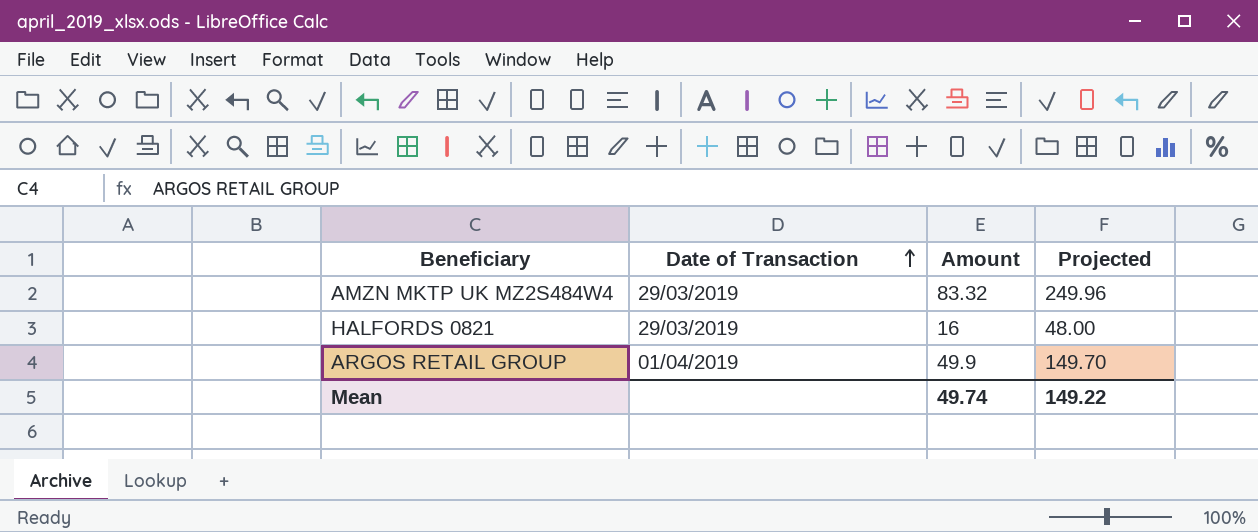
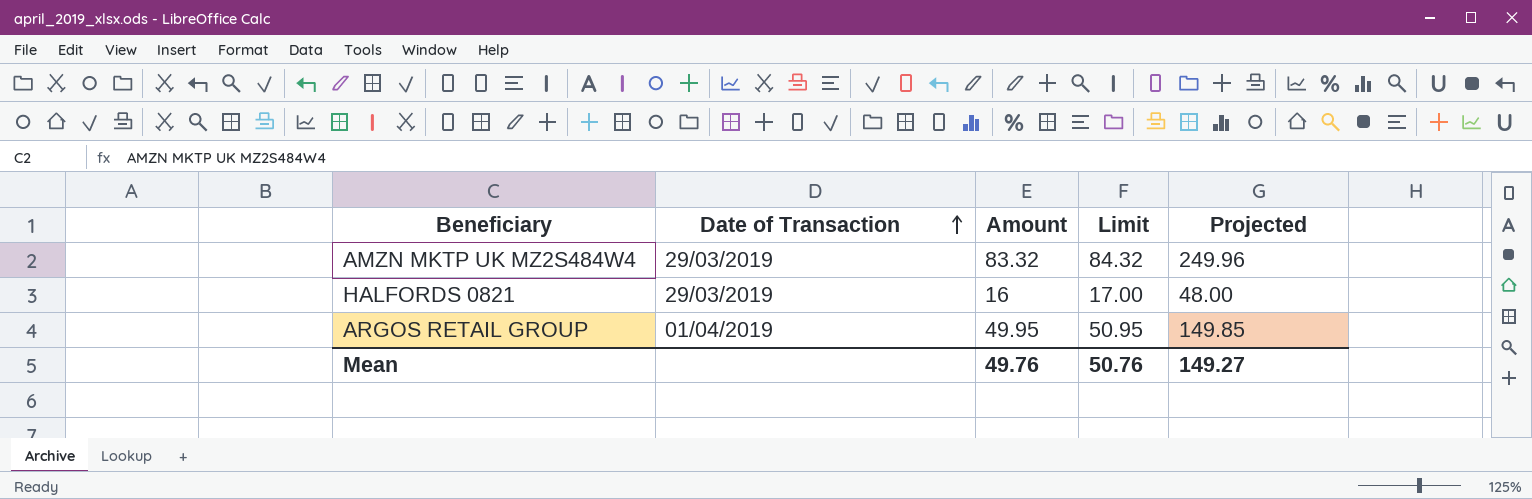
column Limit | formula: none -> [Amount] + 1
ARGOS RETAIL GROUP | Amount: 49.9 -> 49.95
ARGOS RETAIL GROUP | Projected: 149.70 -> 149.85
Mean | Amount: 49.74 -> 49.76
Mean | Projected: 149.22 -> 149.27

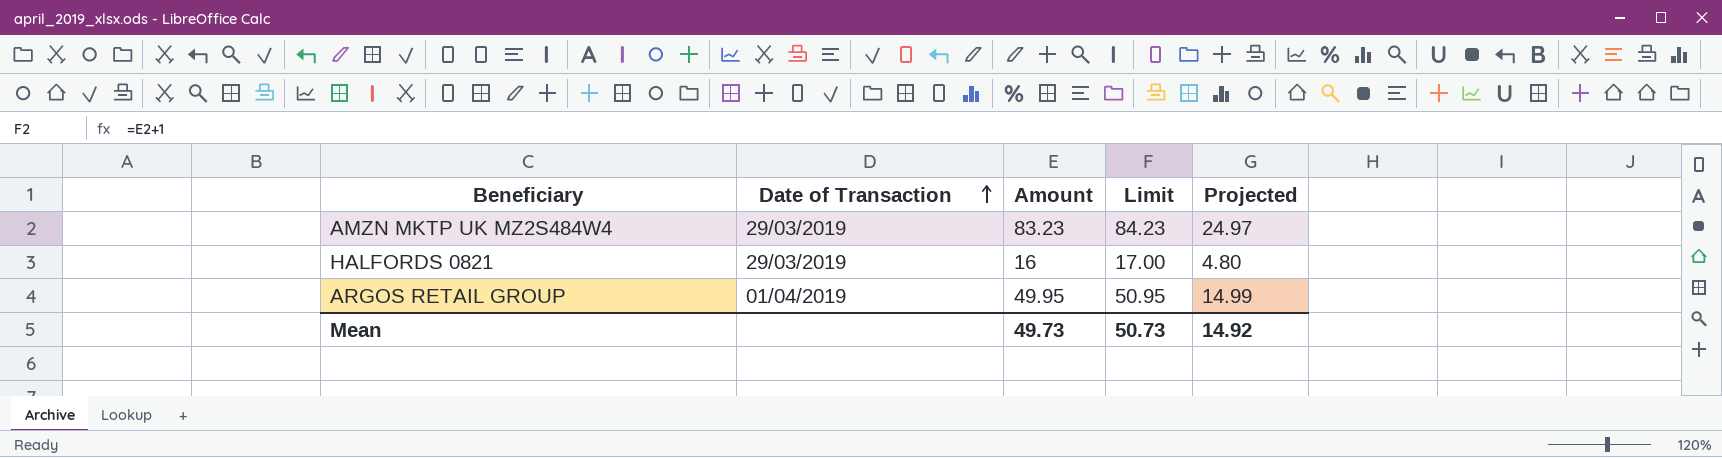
column Projected | formula: [Amount] * 3 -> [Amount] * 0.3
AMZN MKTP UK MZ2S484W4 | Amount: 83.32 -> 83.23
AMZN MKTP UK MZ2S484W4 | Limit: 84.32 -> 84.23
Mean | Amount: 49.76 -> 49.73
Mean | Limit: 50.76 -> 50.73
Mean | Projected: 149.27 -> 14.92

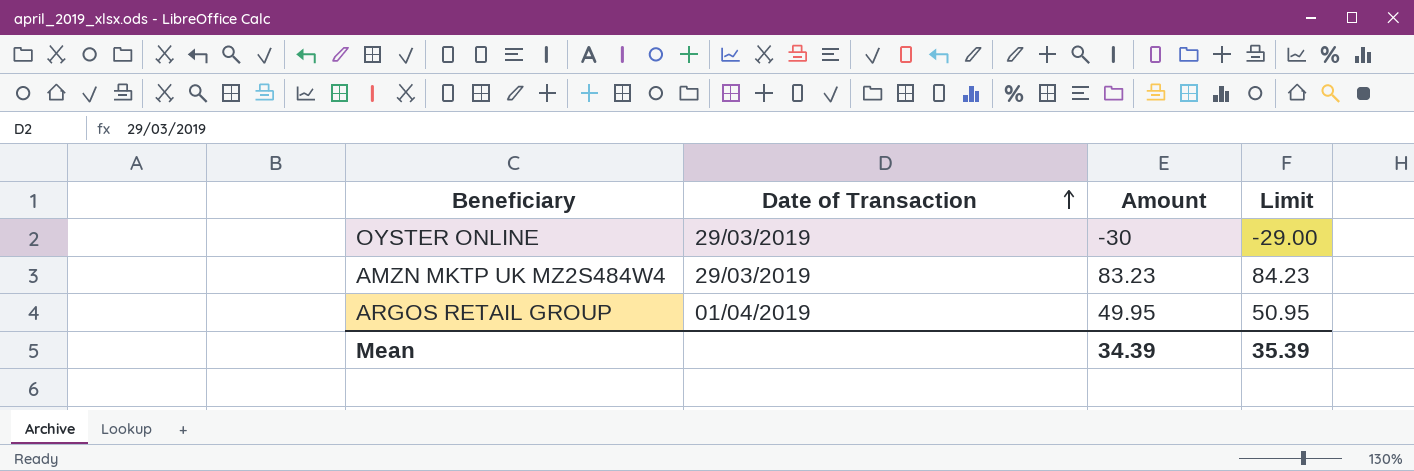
column Projected | formula: [Amount] * 0.3 -> none
row HALFORDS 0821: 29/03/2019 | 16 | 17.00 | 4.80 -> none
row OYSTER ONLINE: none -> 29/03/2019 | -30 | -29.00
Mean | Amount: 49.73 -> 34.39
Mean | Limit: 50.73 -> 35.39

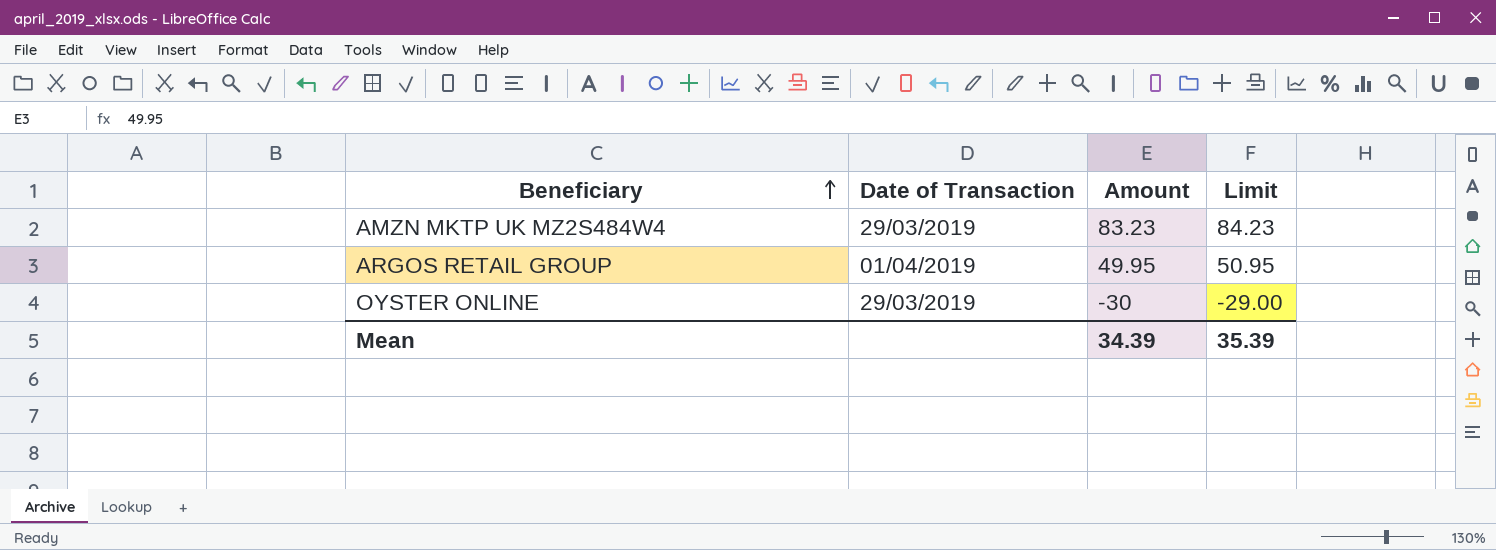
row order: Date of Transaction ascending -> Beneficiary ascending

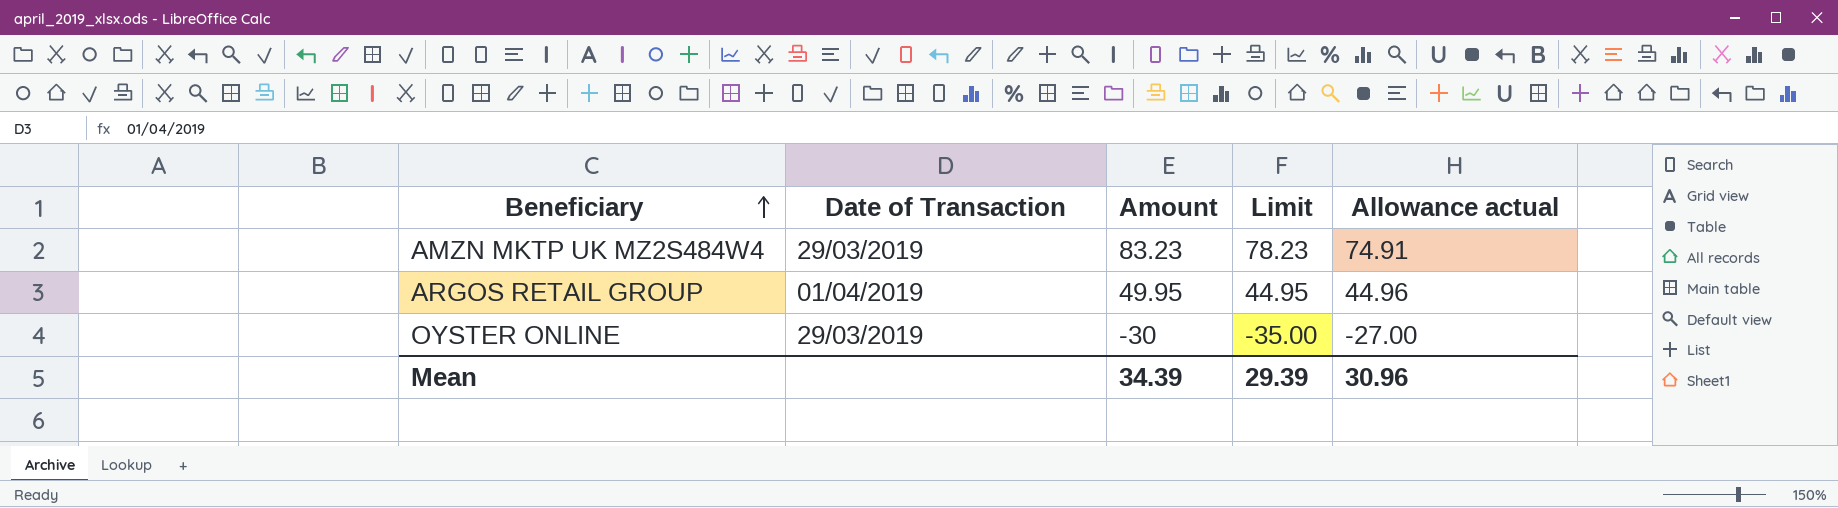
column Limit | formula: [Amount] + 1 -> [Amount] - 5
column Allowance actual | formula: none -> [Amount] * 0.9
Mean | Limit: 35.39 -> 29.39

